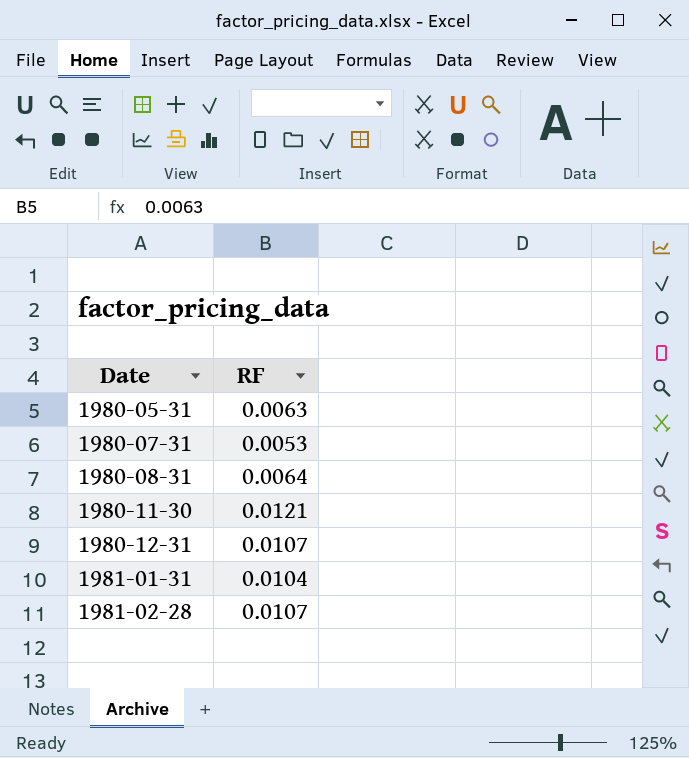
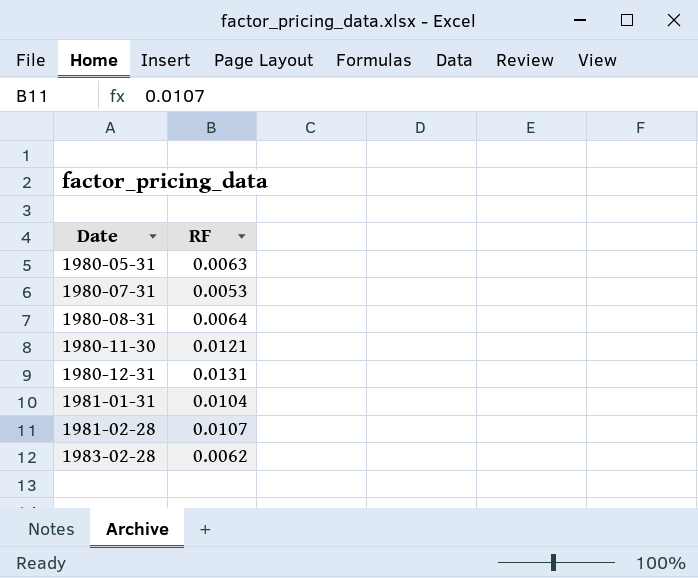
1980-12-31 | RF: 0.0107 -> 0.0131
row 1983-02-28: none -> 0.0062

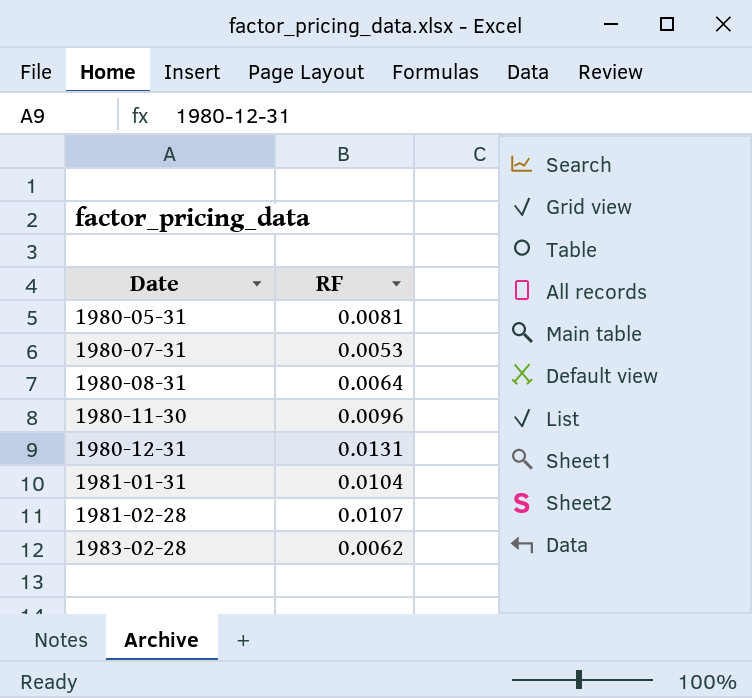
1980-05-31 | RF: 0.0063 -> 0.0081
1980-11-30 | RF: 0.0121 -> 0.0096

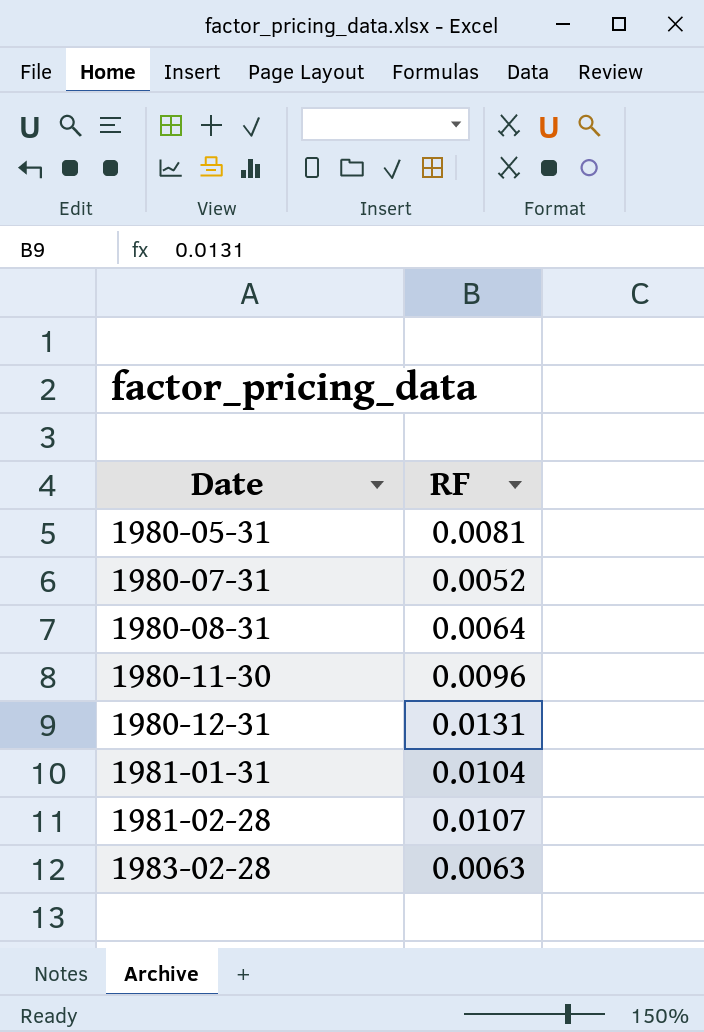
1980-07-31 | RF: 0.0053 -> 0.0052
1983-02-28 | RF: 0.0062 -> 0.0063

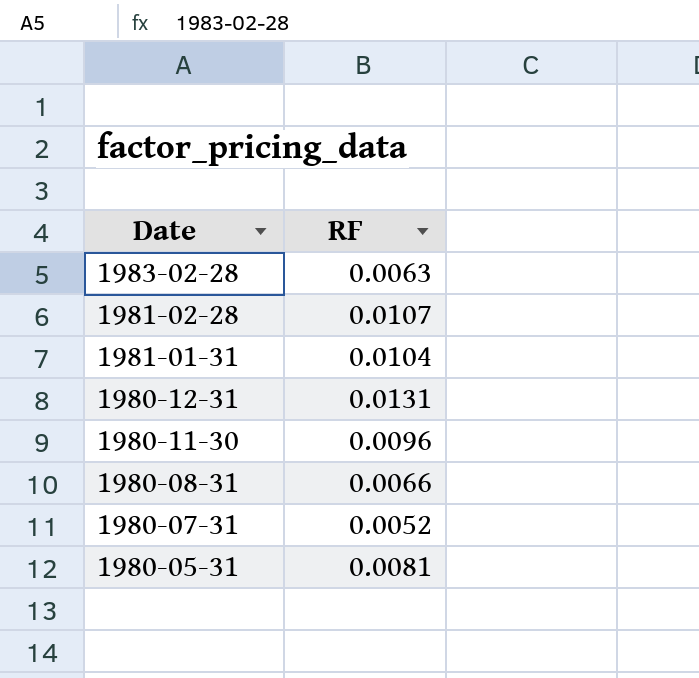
row order: Date ascending -> Date descending
1980-08-31 | RF: 0.0064 -> 0.0066

